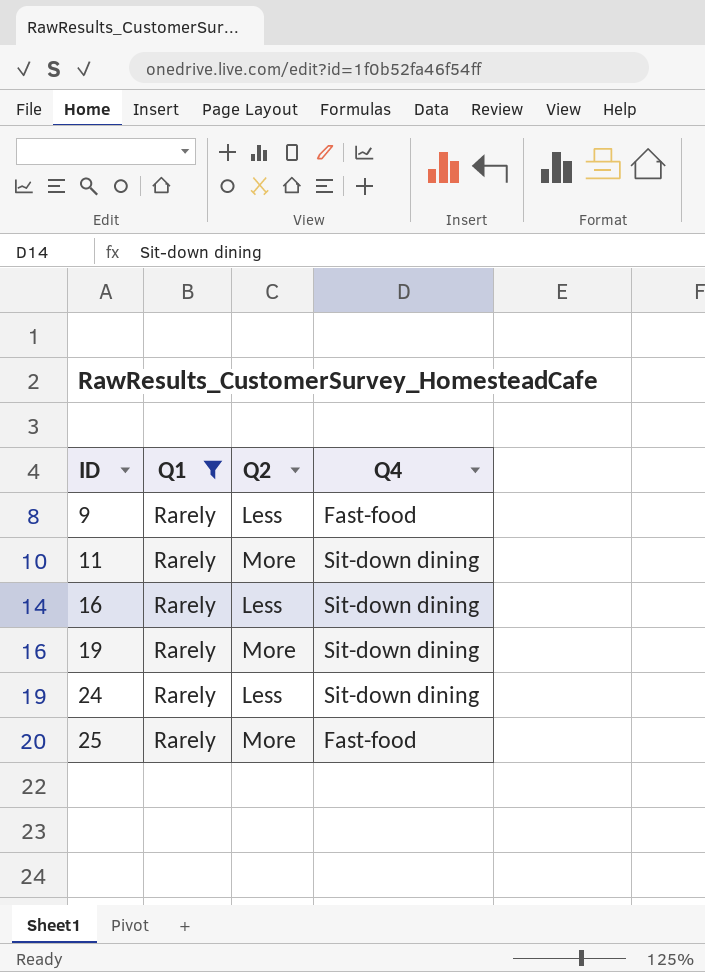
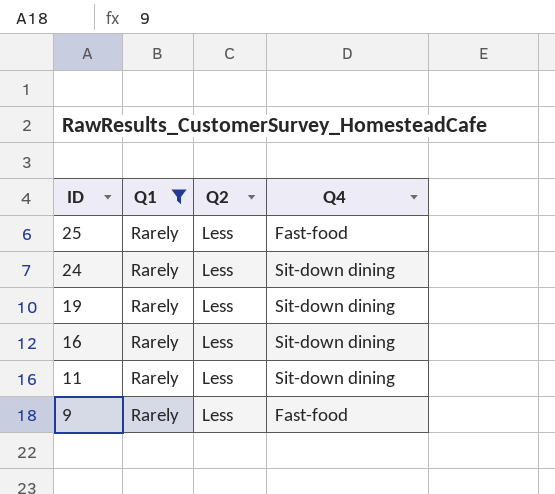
row order: ID ascending -> ID descending
25 | Q2: More -> Less
19 | Q2: More -> Less
11 | Q2: More -> Less

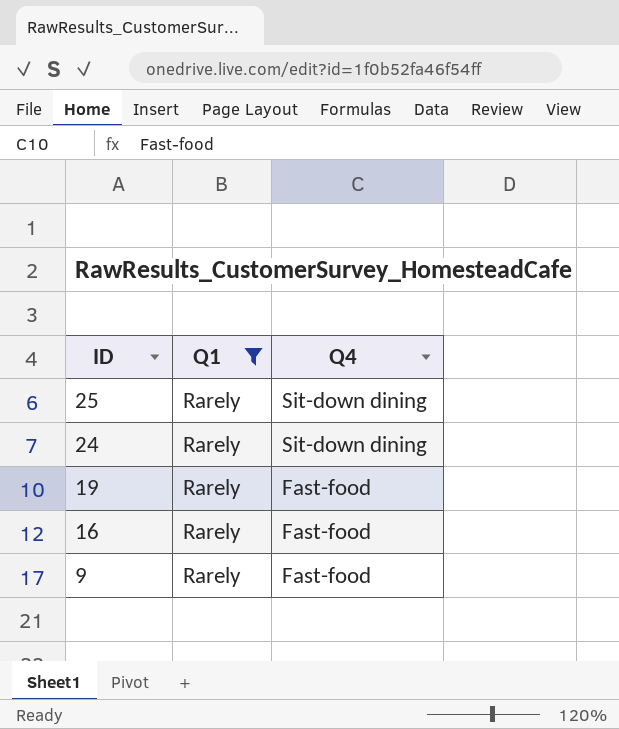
column Q2 | position: 3 -> none
row 11: Rarely | Less | Sit-down dining -> none
25 | Q4: Fast-food -> Sit-down dining
19 | Q4: Sit-down dining -> Fast-food
16 | Q4: Sit-down dining -> Fast-food

